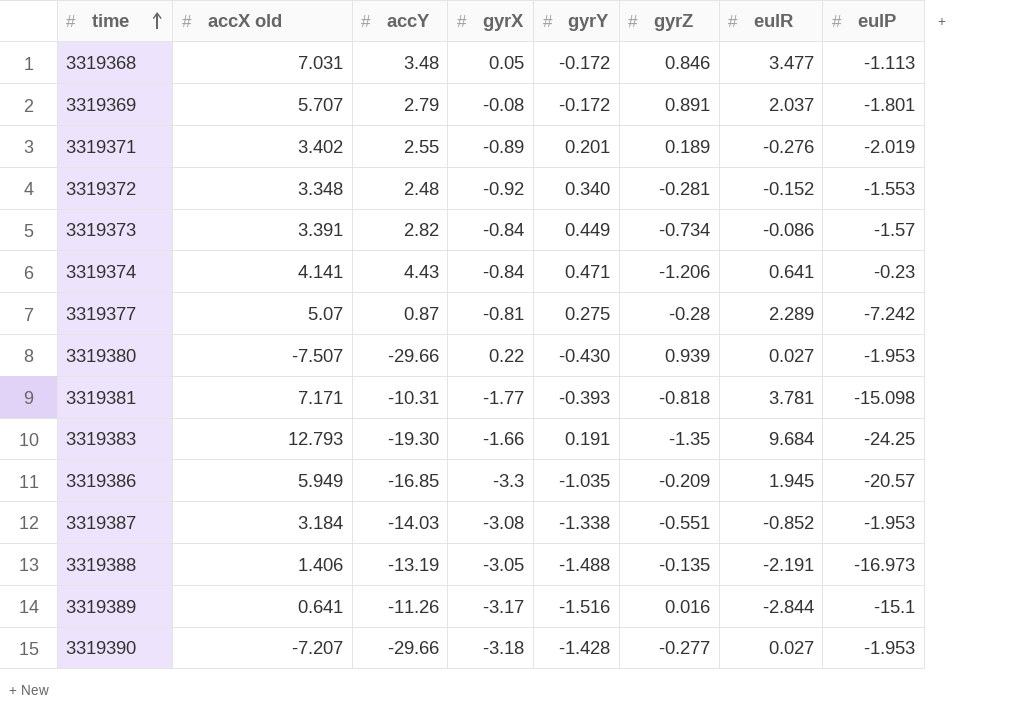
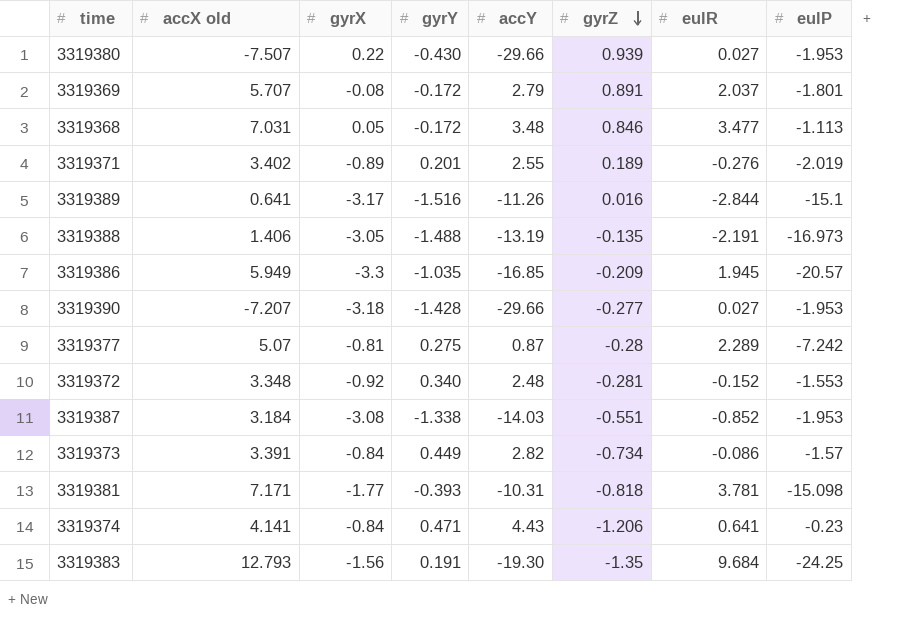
row order: time ascending -> gyrZ descending
column accY | position: 3 -> 5
3319383 | gyrX: -1.66 -> -1.56

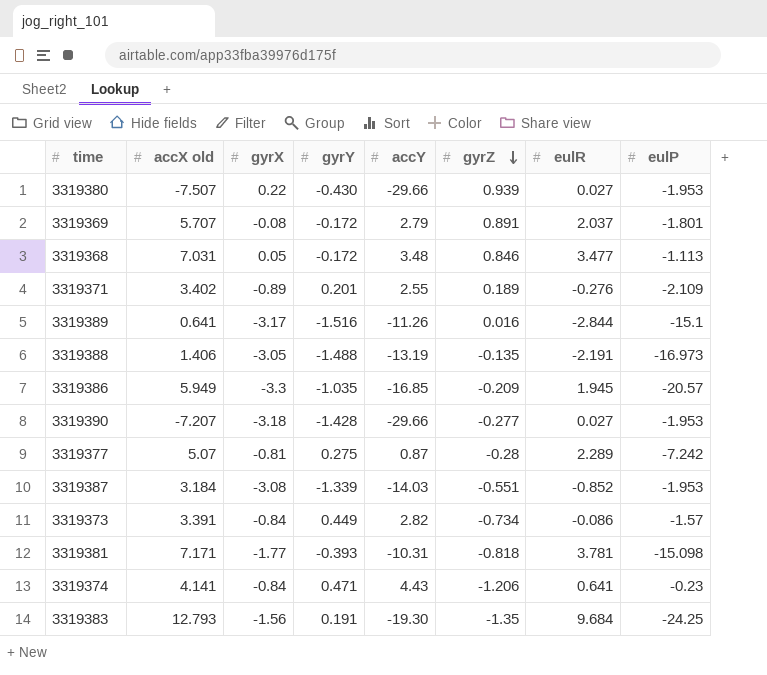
row 3319372: 3.348 | -0.92 | 0.340 | 2.48 | -0.281 | -0.152 | -1.553 -> none
3319371 | eulP: -2.019 -> -2.109
3319387 | gyrY: -1.338 -> -1.339

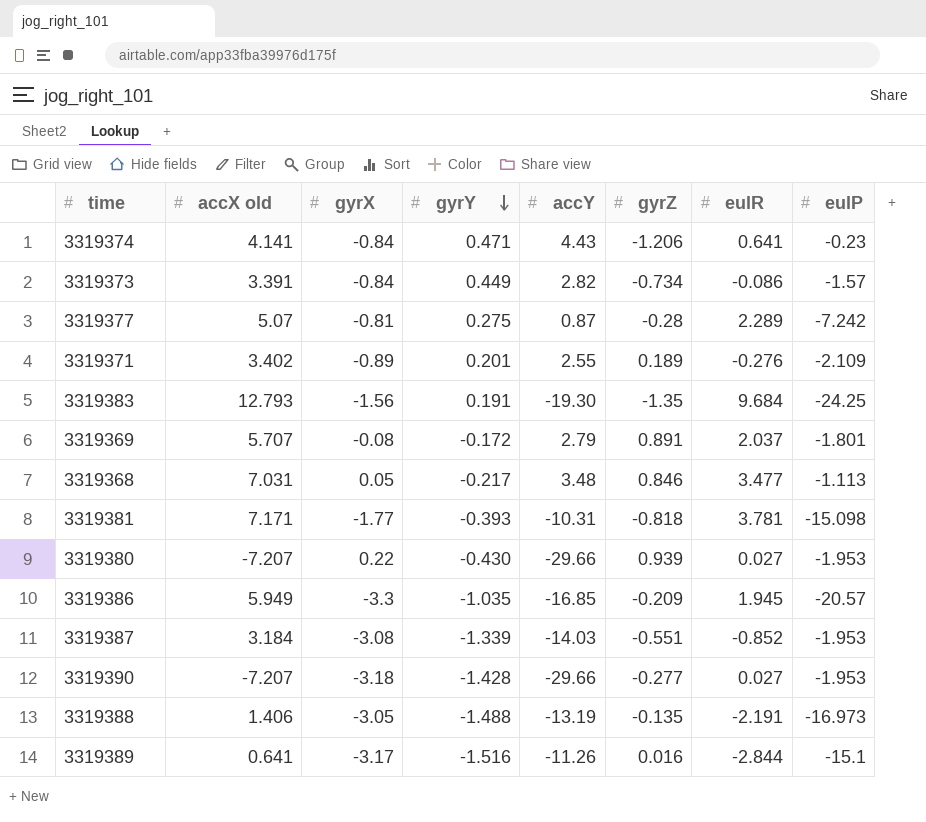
row order: gyrZ descending -> gyrY descending
3319368 | gyrY: -0.172 -> -0.217
3319380 | accX old: -7.507 -> -7.207

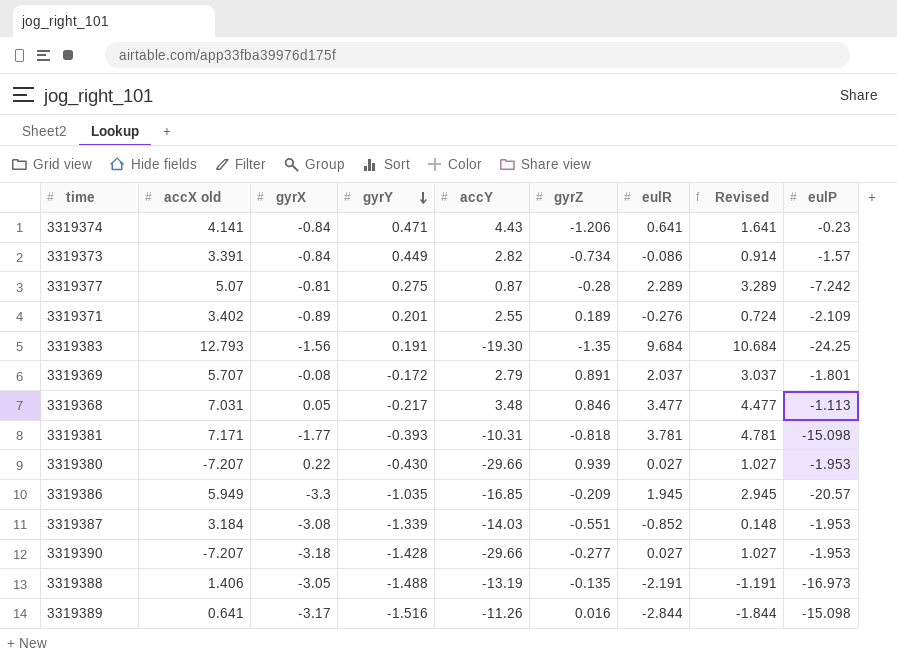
column Revised | formula: none -> [eulR] + 1
3319389 | eulP: -15.1 -> -15.098

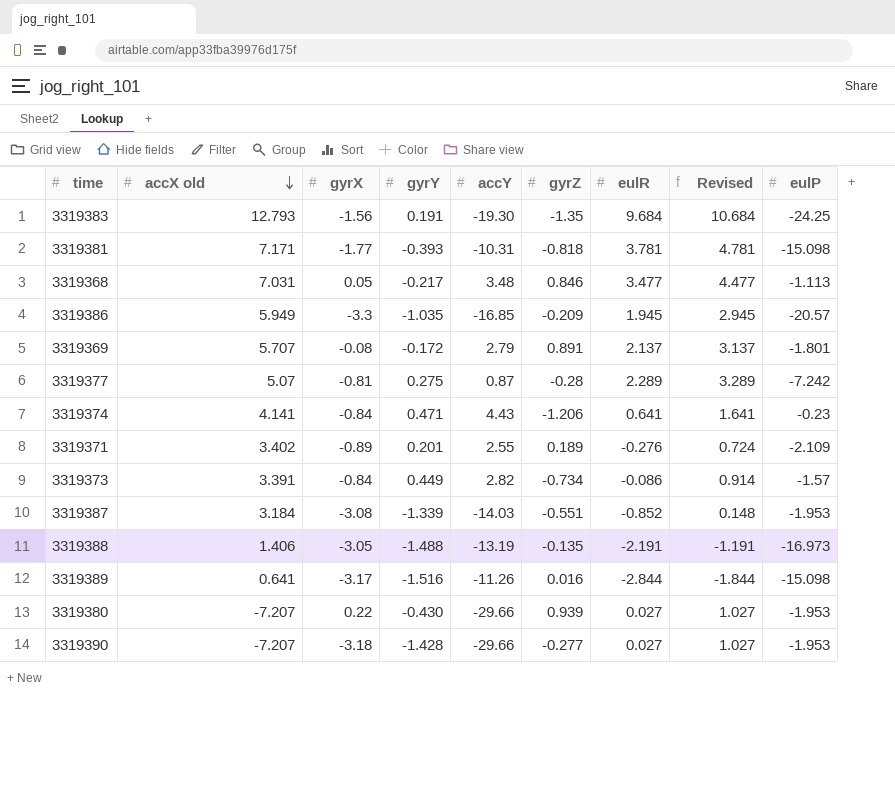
row order: gyrY descending -> accX old descending
3319369 | eulR: 2.037 -> 2.137
3319369 | Revised: 3.037 -> 3.137

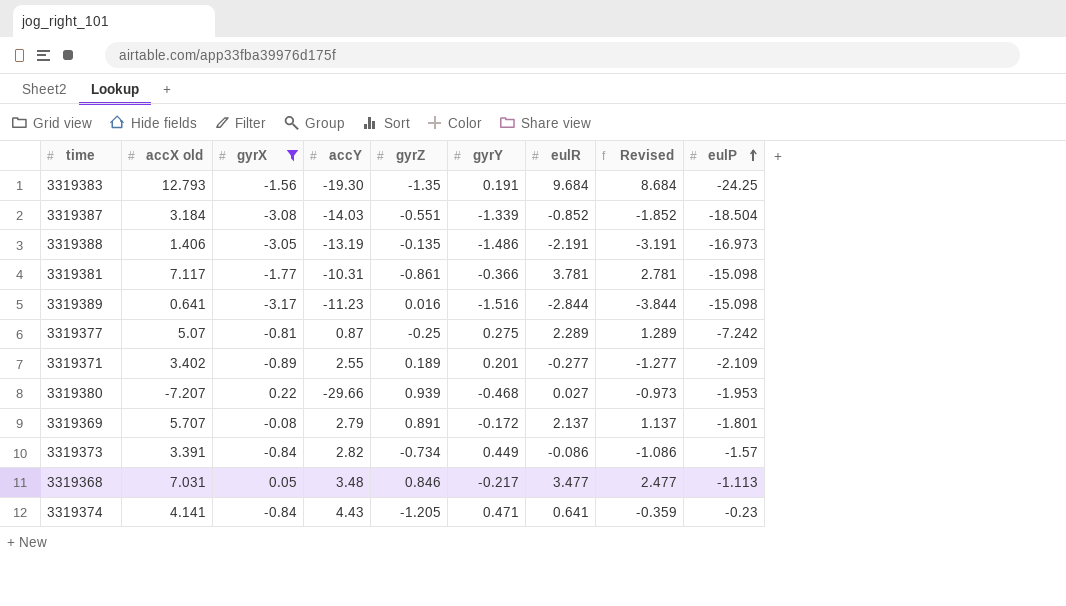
filter: none -> gyrX >= -3.17
row order: accX old descending -> eulP ascending
column gyrY | position: 4 -> 6
column Revised | formula: [eulR] + 1 -> [eulR] - 1
3319387 | eulP: -1.953 -> -18.504
3319388 | gyrY: -1.488 -> -1.486
3319381 | accX old: 7.171 -> 7.117
3319381 | gyrZ: -0.818 -> -0.861
3319381 | gyrY: -0.393 -> -0.366
3319389 | accY: -11.26 -> -11.23
3319377 | gyrZ: -0.28 -> -0.25
3319371 | eulR: -0.276 -> -0.277
3319380 | gyrY: -0.430 -> -0.468
3319374 | gyrZ: -1.206 -> -1.205

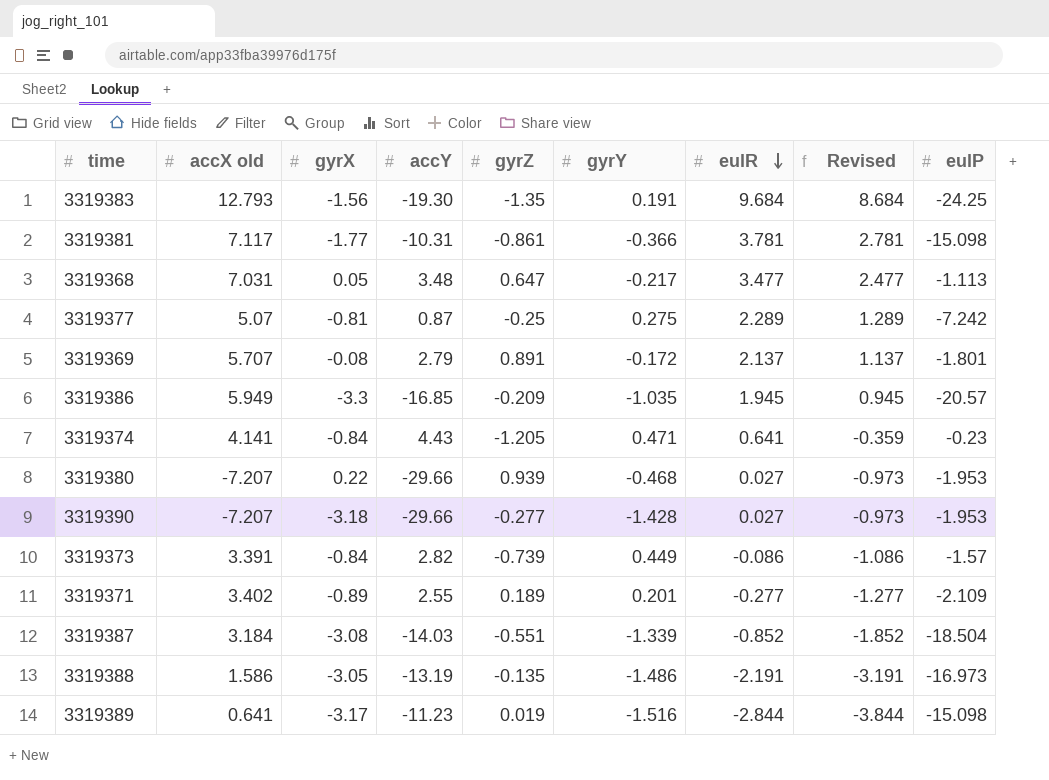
filter: gyrX >= -3.17 -> none
row order: eulP ascending -> eulR descending
3319368 | gyrZ: 0.846 -> 0.647
3319373 | gyrZ: -0.734 -> -0.739
3319388 | accX old: 1.406 -> 1.586
3319389 | gyrZ: 0.016 -> 0.019

